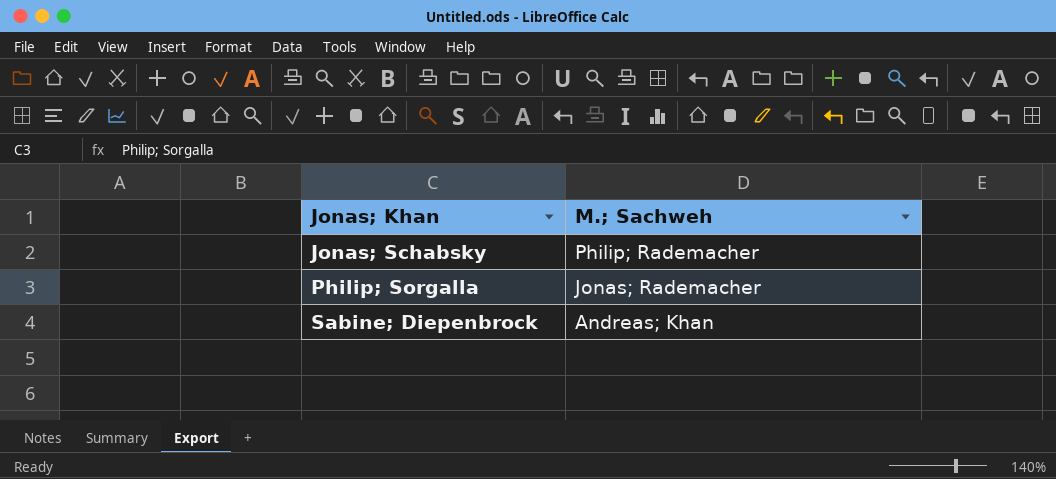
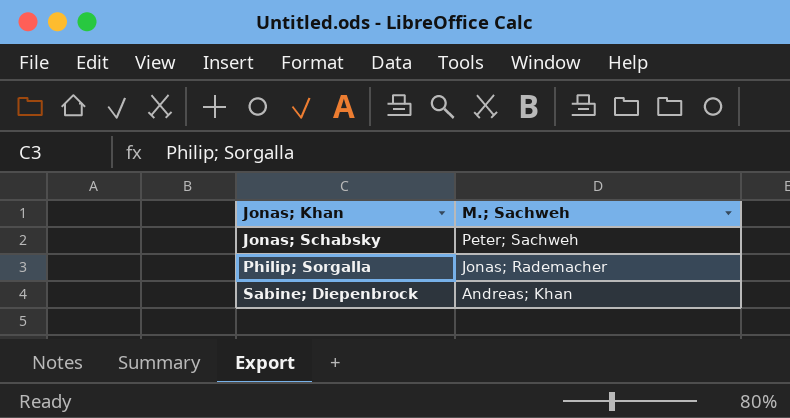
Jonas; Schabsky | M.; Sachweh: Philip; Rademacher -> Peter; Sachweh

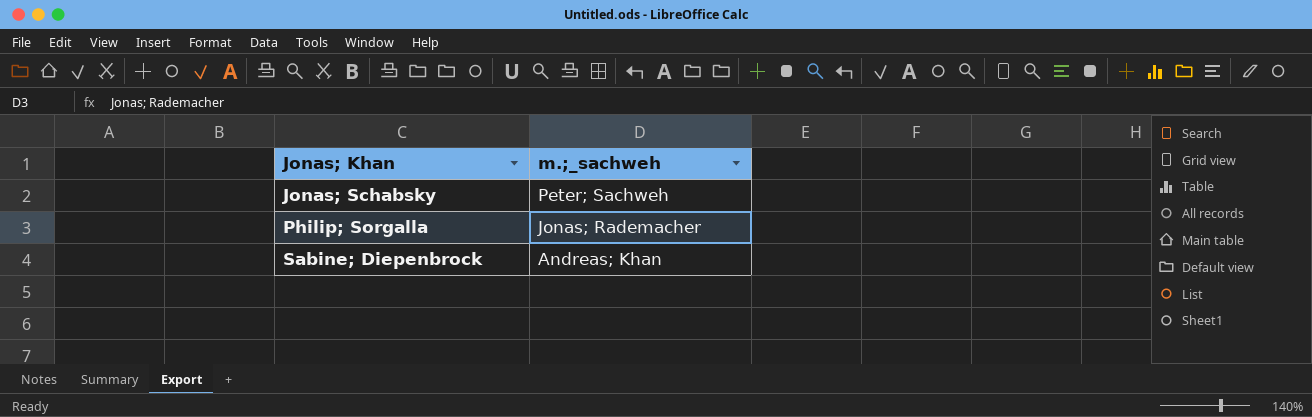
column name: M.; Sachweh -> m.;_sachweh

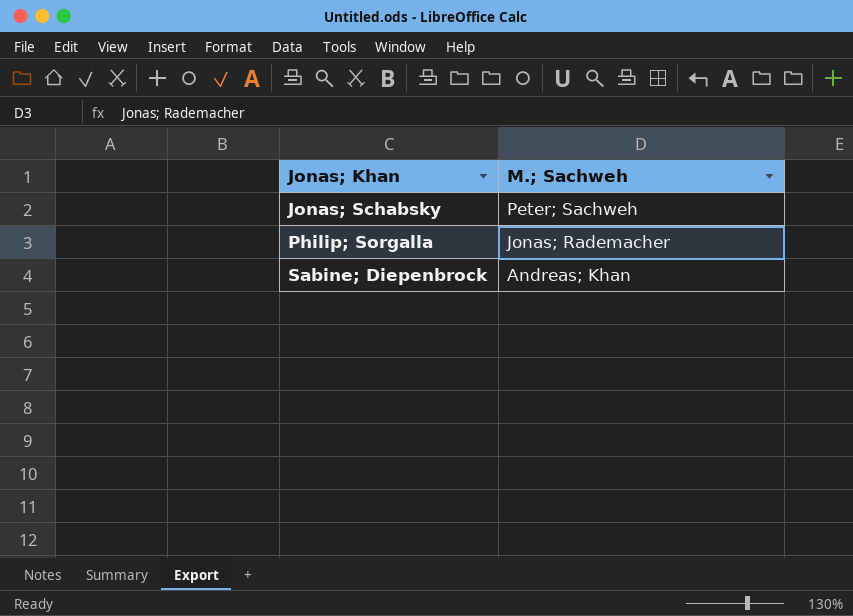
column name: m.;_sachweh -> M.; Sachweh

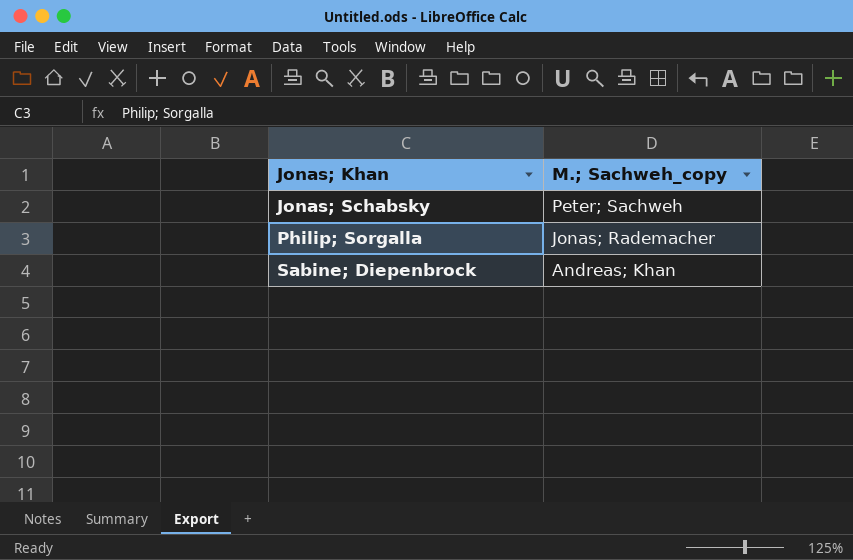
column name: M.; Sachweh -> M.; Sachweh_copy

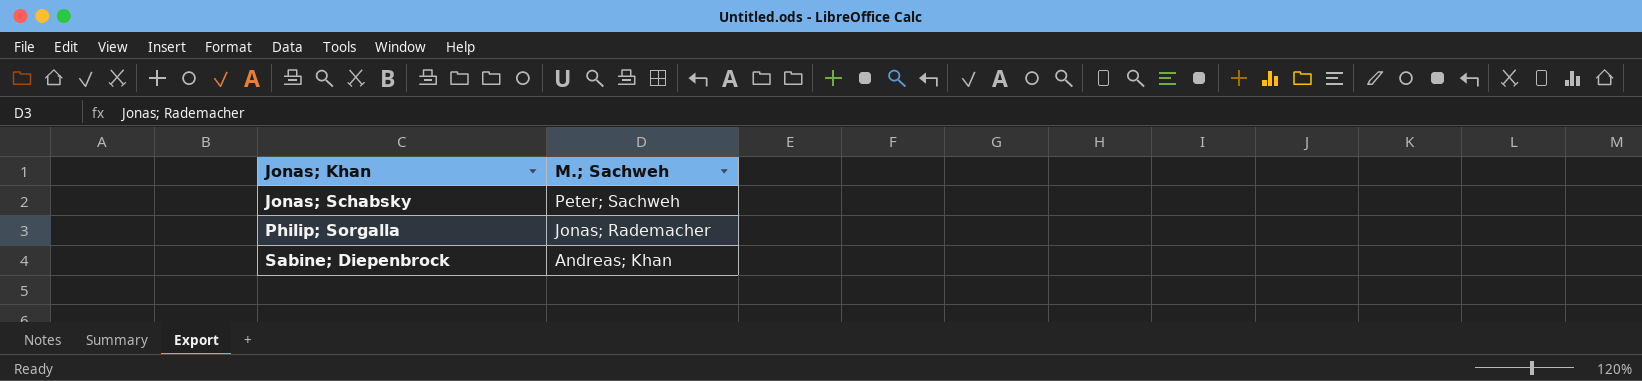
column name: M.; Sachweh_copy -> M.; Sachweh

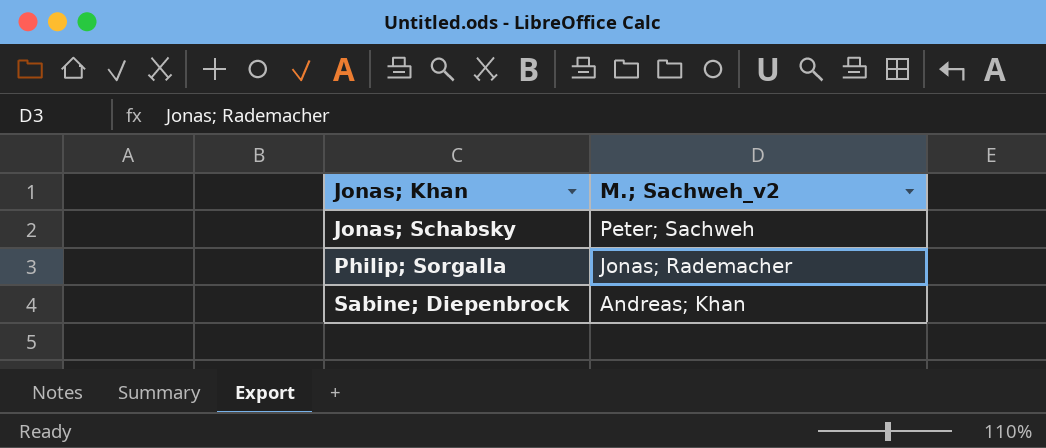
column name: M.; Sachweh -> M.; Sachweh_v2

